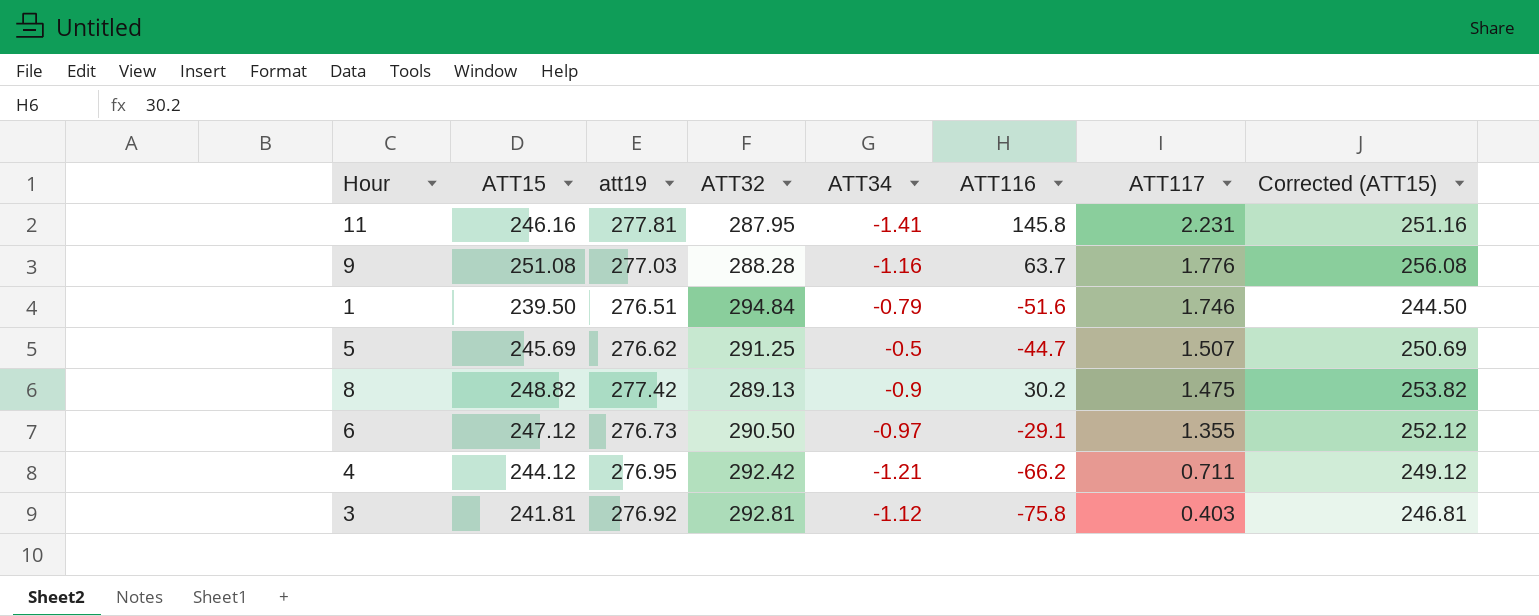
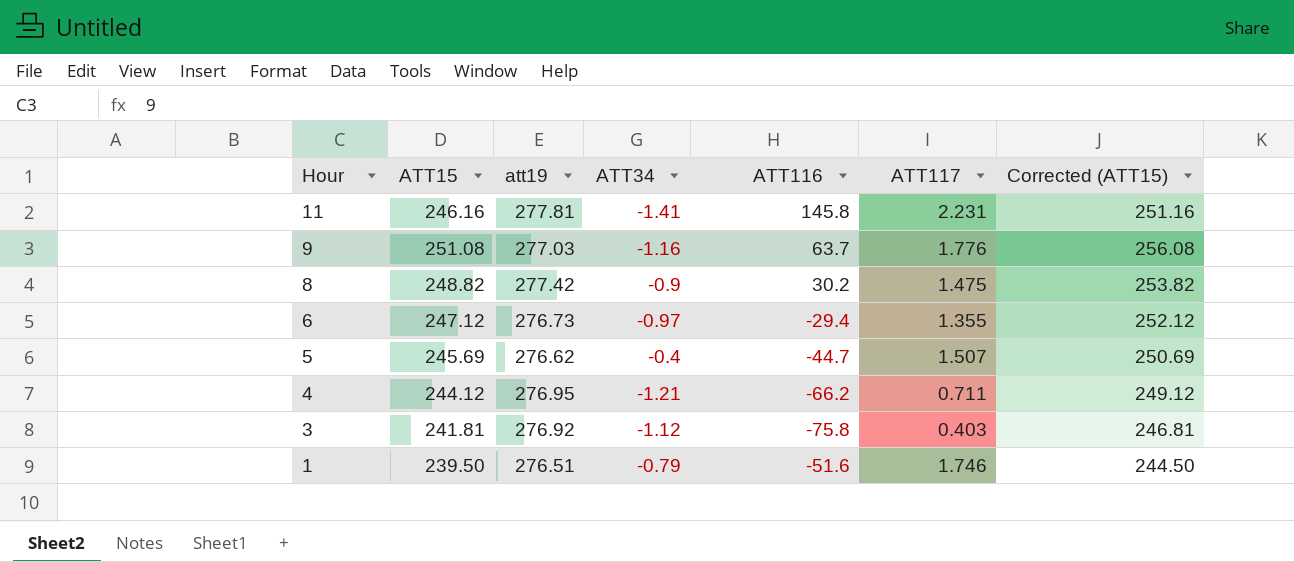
row order: ATT117 descending -> Hour descending
column ATT32 | position: 4 -> none
6 | ATT116: -29.1 -> -29.4
5 | ATT34: -0.5 -> -0.4

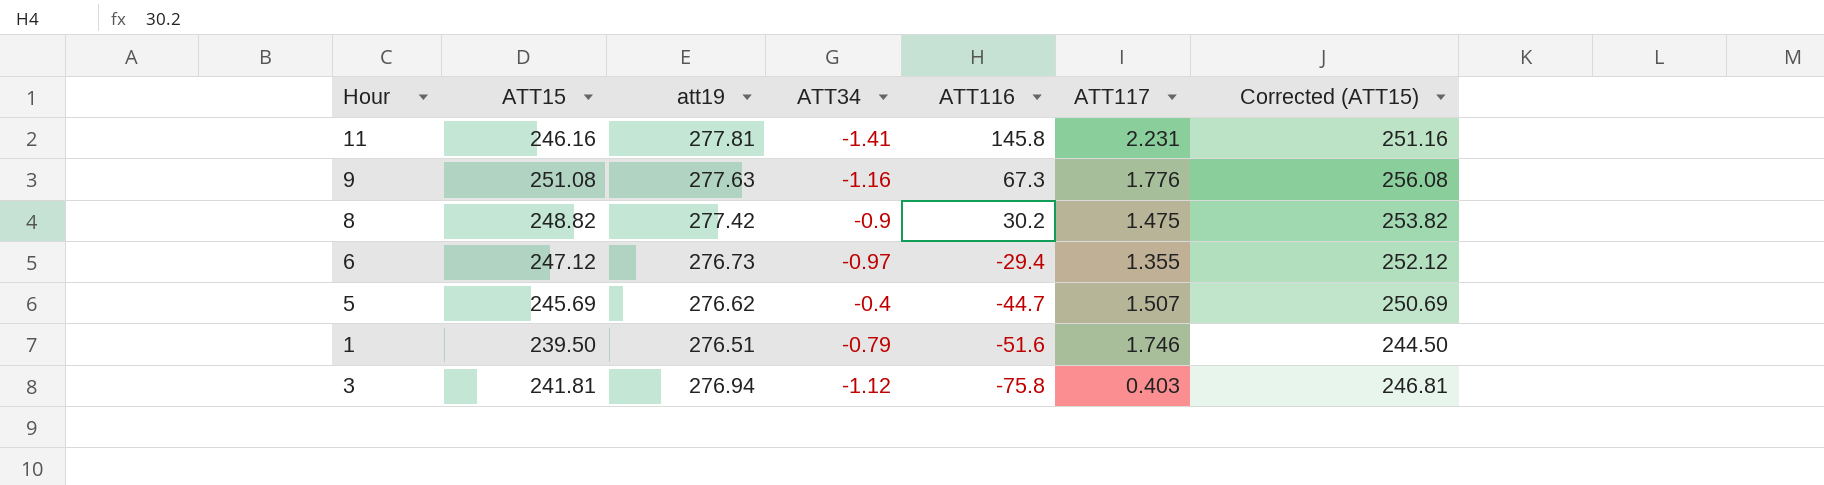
row order: Hour descending -> ATT116 descending
row 4: 244.12 | 276.95 | -1.21 | -66.2 | 0.711 | 249.12 -> none
9 | att19: 277.03 -> 277.63
9 | ATT116: 63.7 -> 67.3
3 | att19: 276.92 -> 276.94

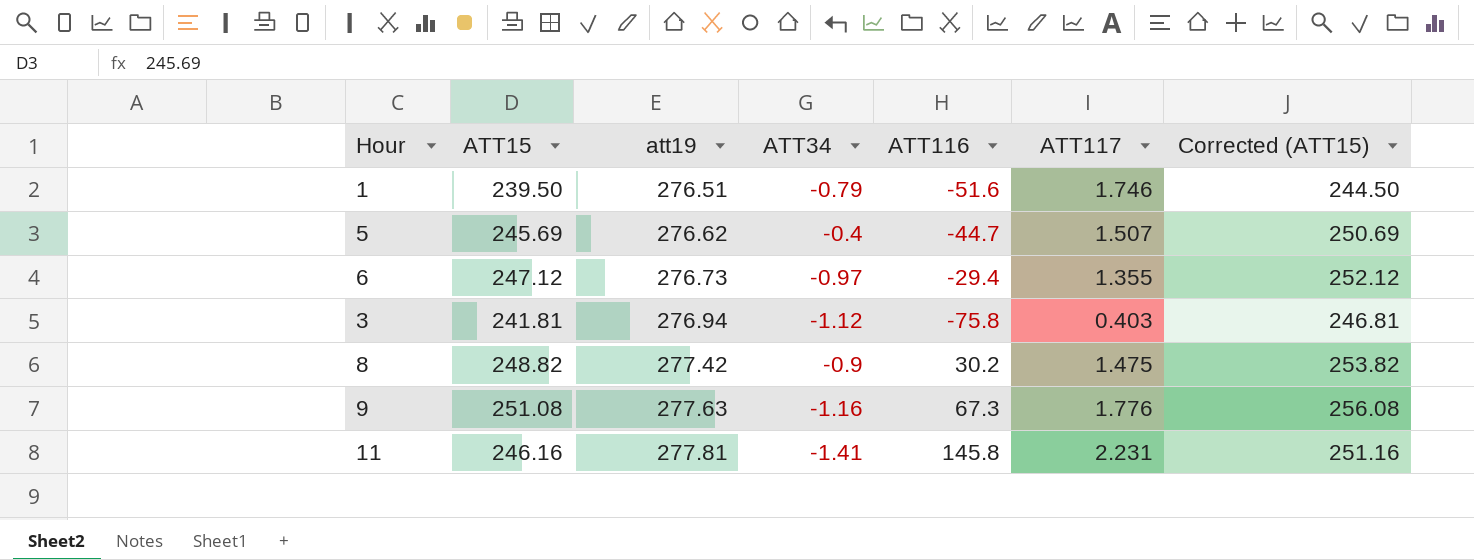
row order: ATT116 descending -> att19 ascending

